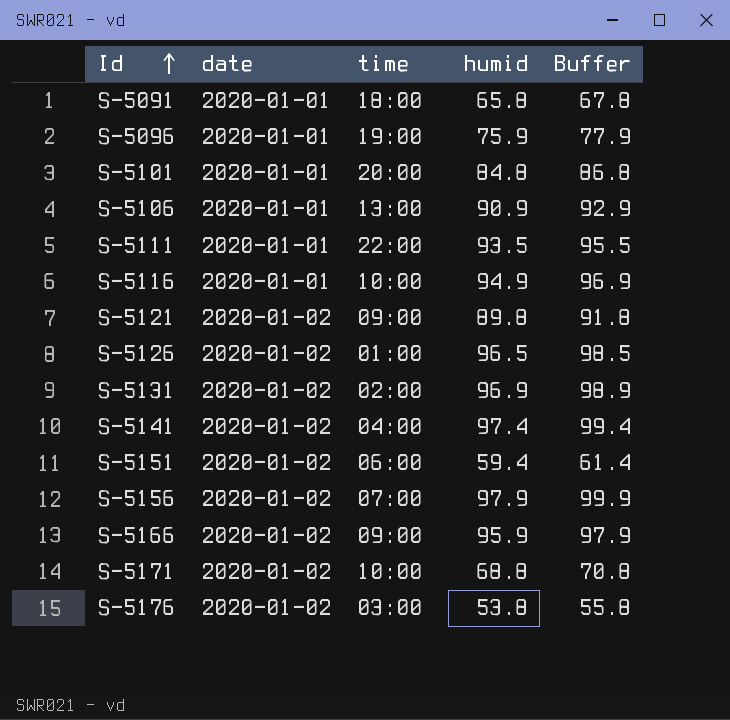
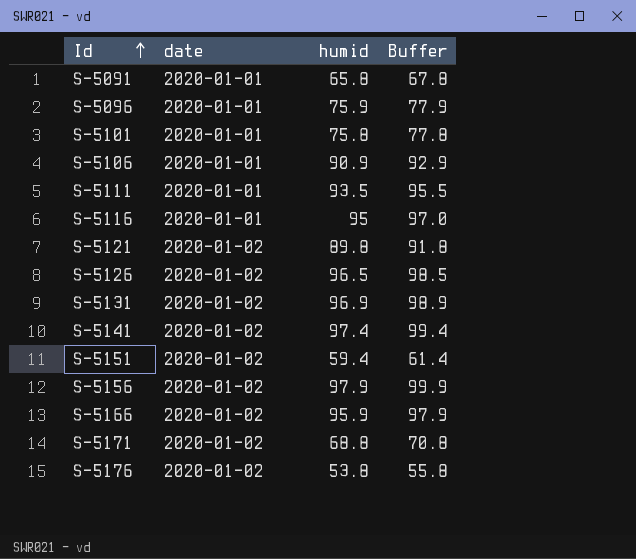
column time | position: 3 -> none
S-5101 | humid: 84.8 -> 75.8
S-5101 | Buffer: 86.8 -> 77.8
S-5116 | humid: 94.9 -> 95
S-5116 | Buffer: 96.9 -> 97.0

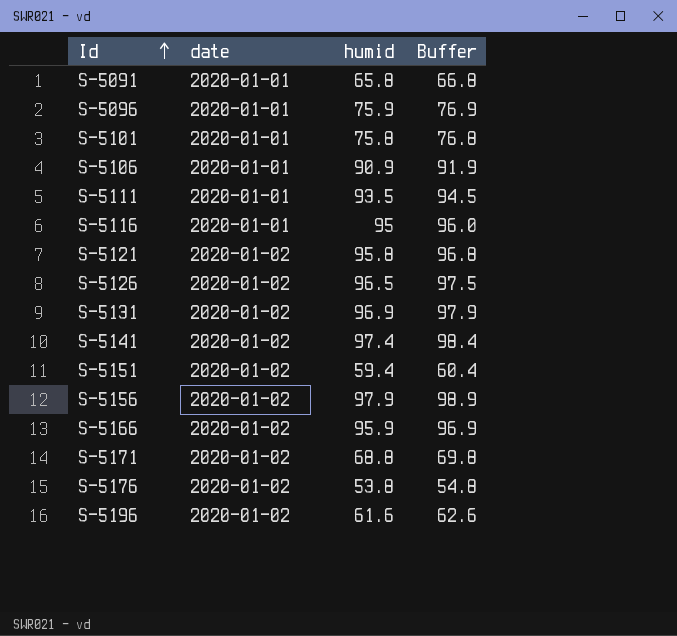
column Buffer | formula: [humid] + 2 -> [humid] + 1
S-5121 | humid: 89.8 -> 95.8
row S-5196: none -> 2020-01-02 | 61.6 | 62.6

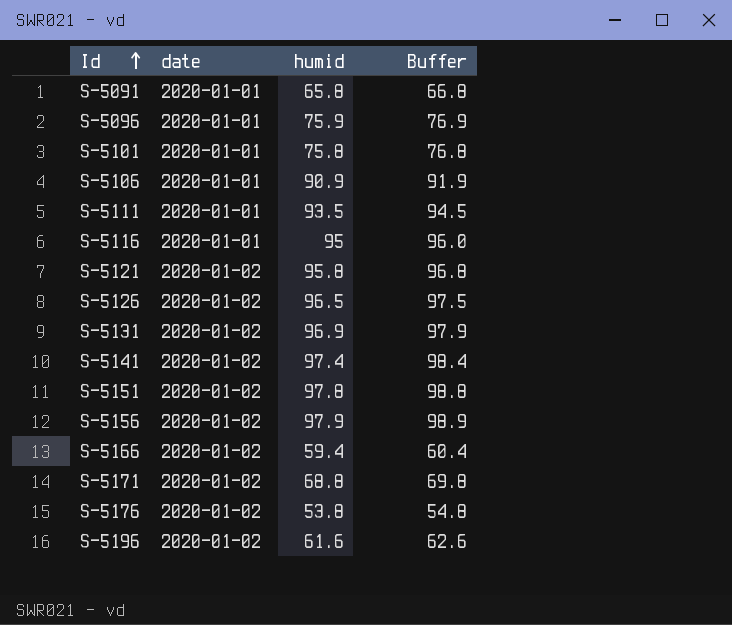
S-5151 | humid: 59.4 -> 97.8
S-5151 | Buffer: 60.4 -> 98.8
S-5166 | humid: 95.9 -> 59.4
S-5166 | Buffer: 96.9 -> 60.4

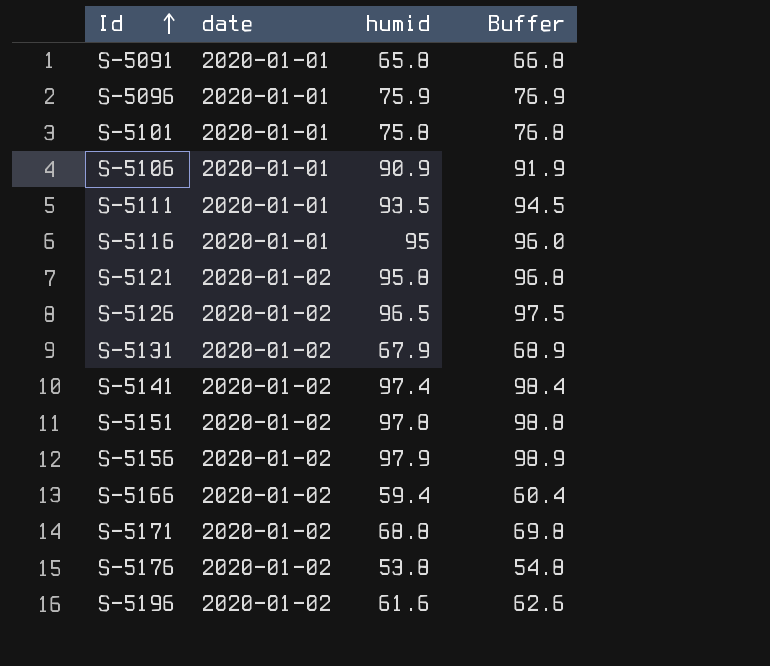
S-5131 | humid: 96.9 -> 67.9
S-5131 | Buffer: 97.9 -> 68.9

